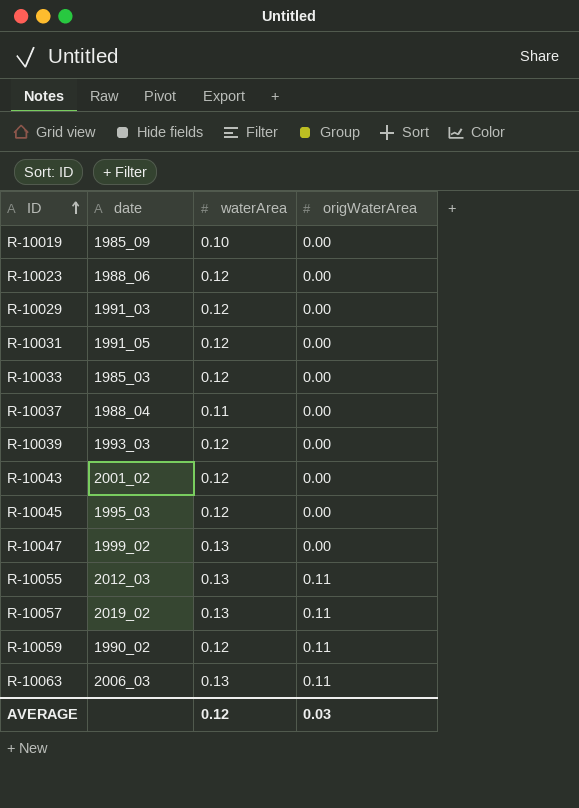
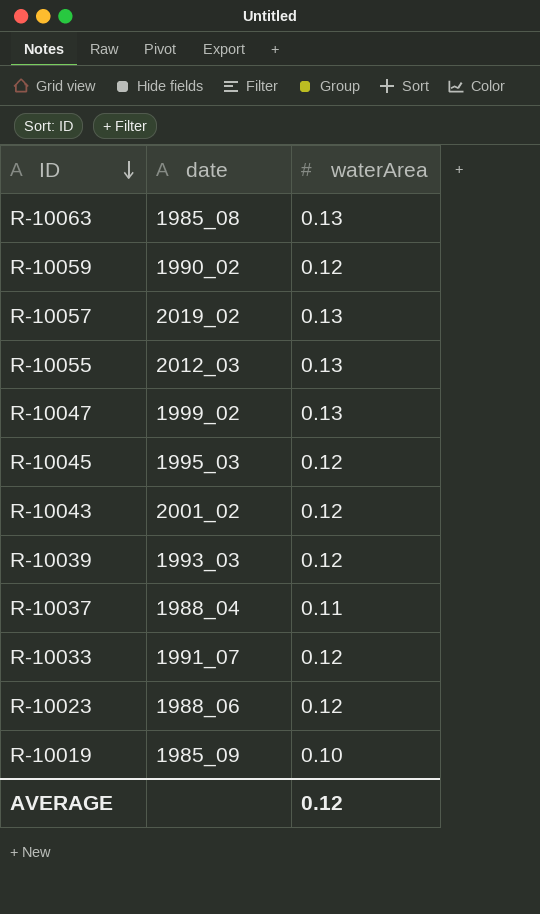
row order: ID ascending -> ID descending
column origWaterArea | position: 4 -> none
row R-10029: 1991_03 | 0.12 | 0.00 -> none
row R-10031: 1991_05 | 0.12 | 0.00 -> none
R-10063 | date: 2006_03 -> 1985_08
R-10033 | date: 1985_03 -> 1991_07

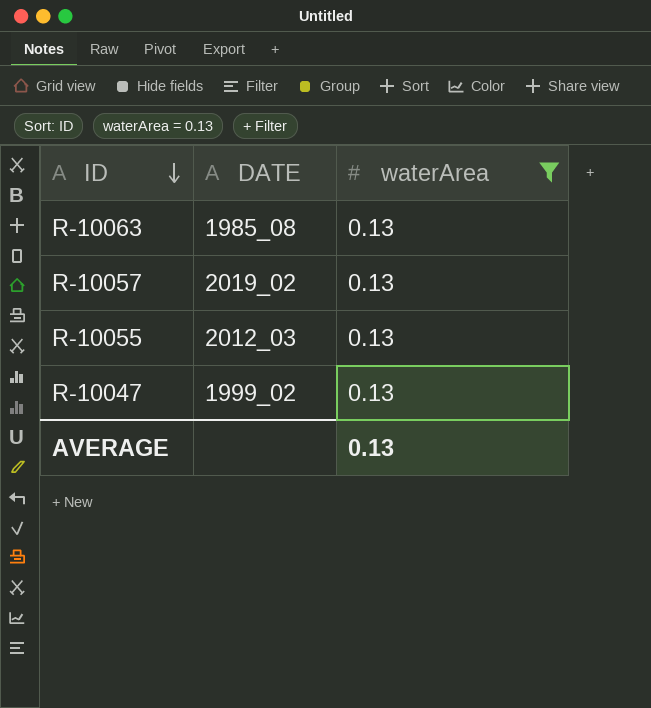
filter: none -> waterArea = 0.13
column name: date -> DATE
AVERAGE | waterArea: 0.12 -> 0.13

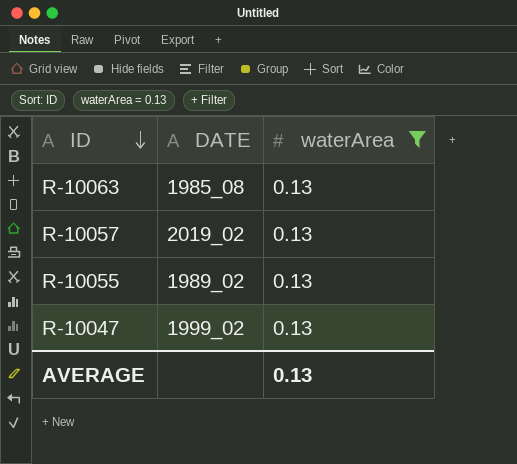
R-10055 | DATE: 2012_03 -> 1989_02

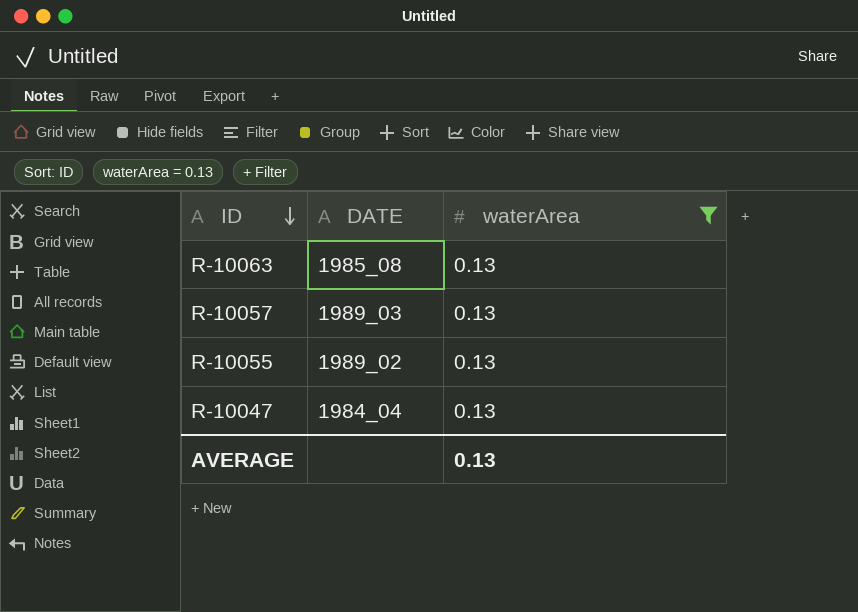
R-10057 | DATE: 2019_02 -> 1989_03
R-10047 | DATE: 1999_02 -> 1984_04

